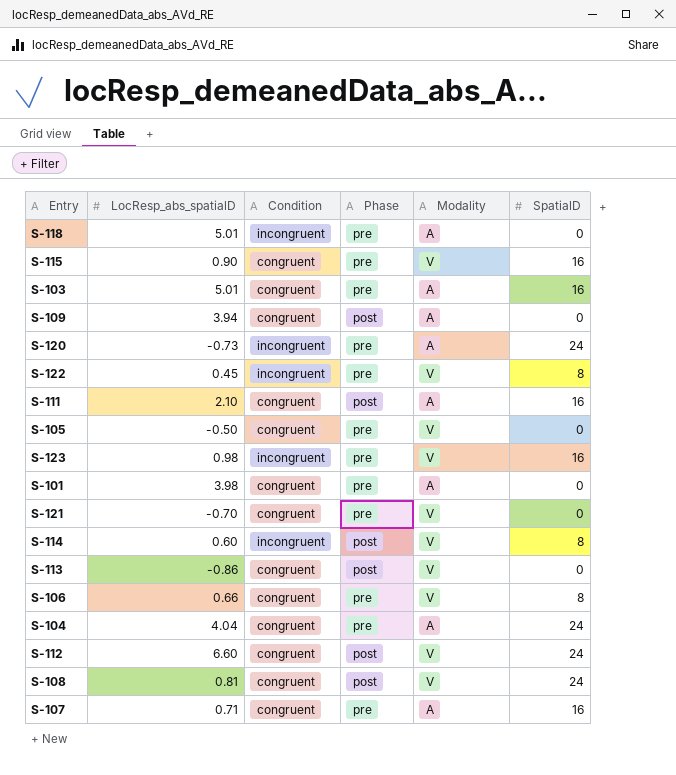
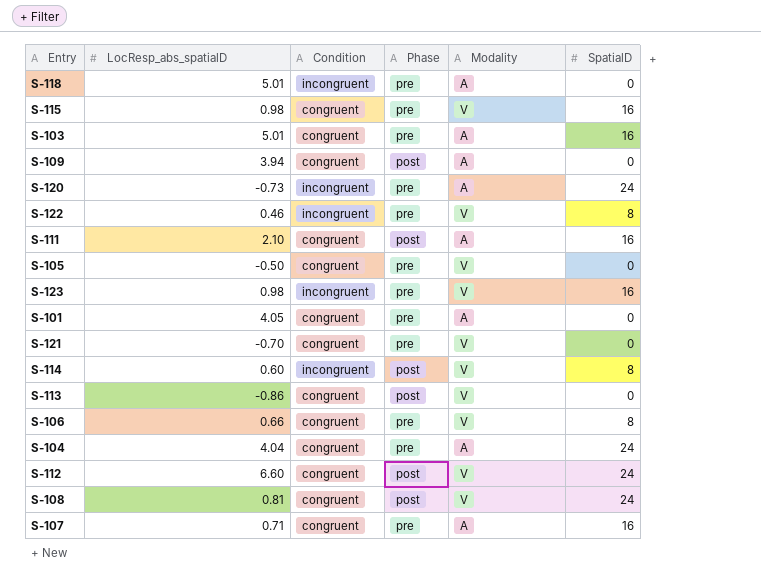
S-115 | LocResp_abs_spatialD: 0.90 -> 0.98
S-122 | LocResp_abs_spatialD: 0.45 -> 0.46
S-101 | LocResp_abs_spatialD: 3.98 -> 4.05

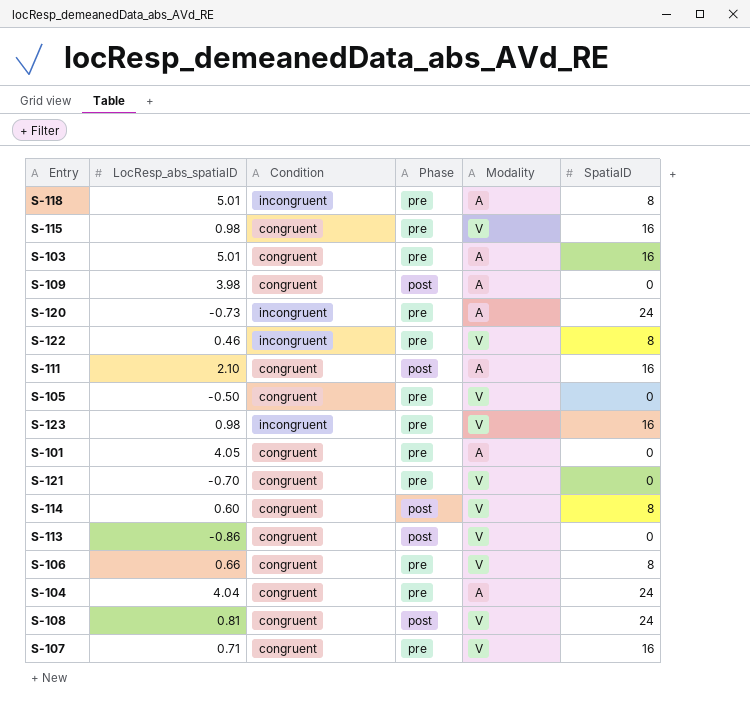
row S-112: 6.60 | congruent | post | V | 24 -> none
S-118 | SpatialD: 0 -> 8
S-109 | LocResp_abs_spatialD: 3.94 -> 3.98
S-114 | Condition: incongruent -> congruent
S-107 | Modality: A -> V

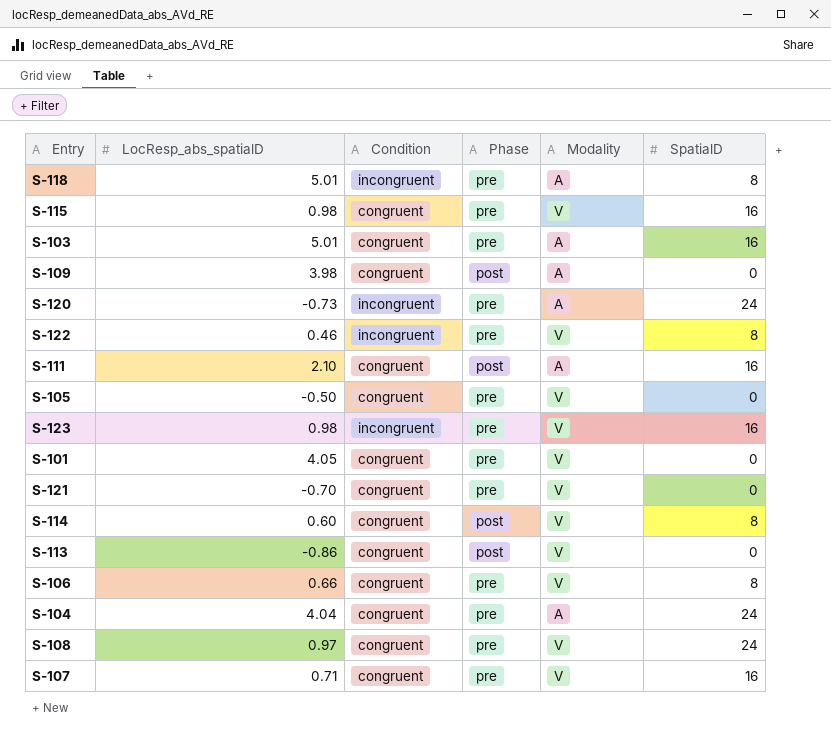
S-101 | Modality: A -> V
S-108 | LocResp_abs_spatialD: 0.81 -> 0.97
S-108 | Phase: post -> pre

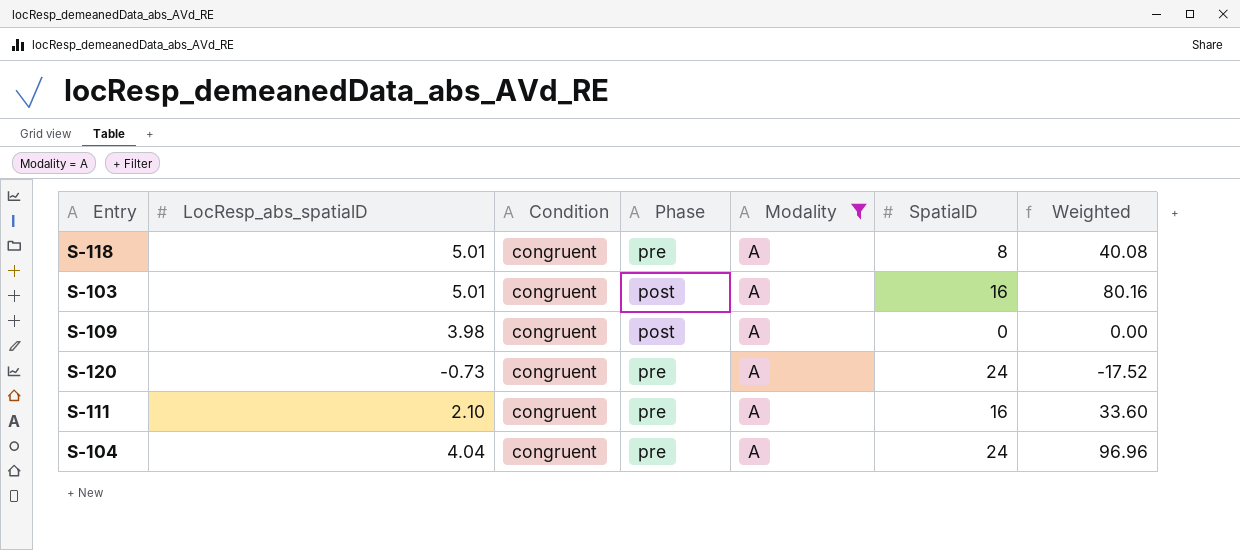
filter: none -> Modality = A
column Weighted | formula: none -> [LocResp_abs_spatialD] * [SpatialD]
S-118 | Condition: incongruent -> congruent
S-103 | Phase: pre -> post
S-120 | Condition: incongruent -> congruent
S-111 | Phase: post -> pre

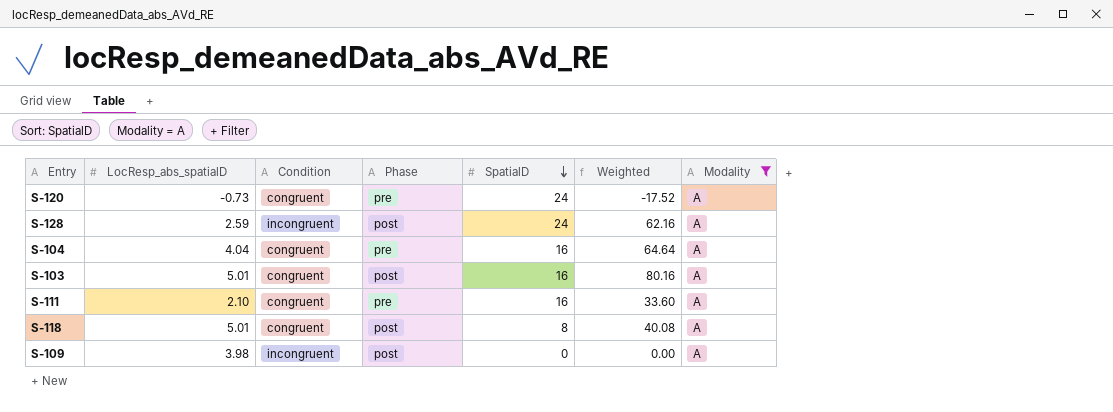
row order: none -> SpatialD descending
column Modality | position: 5 -> 7
row S-128: none -> 2.59 | incongruent | post | 24 | 62.16 | A
S-104 | SpatialD: 24 -> 16
S-104 | Weighted: 96.96 -> 64.64
S-118 | Phase: pre -> post
S-109 | Condition: congruent -> incongruent

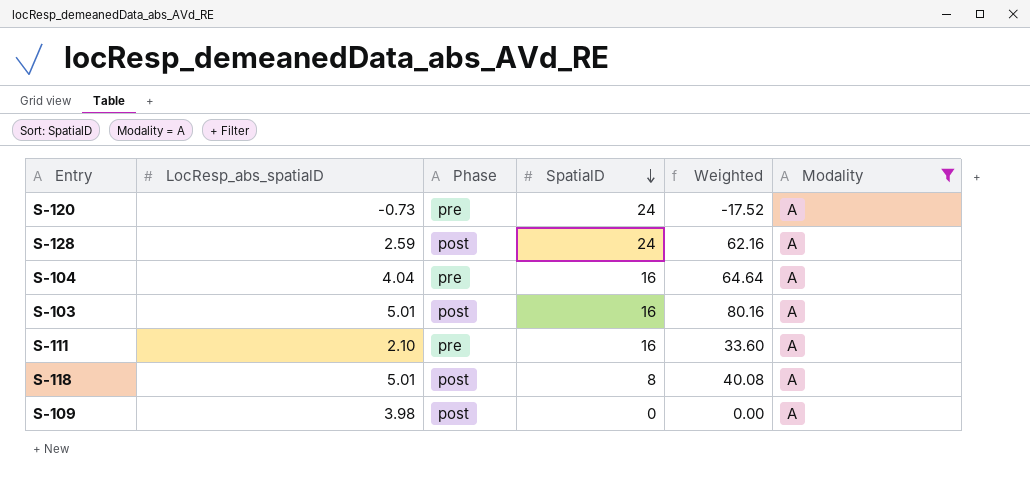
column Condition | position: 3 -> none

